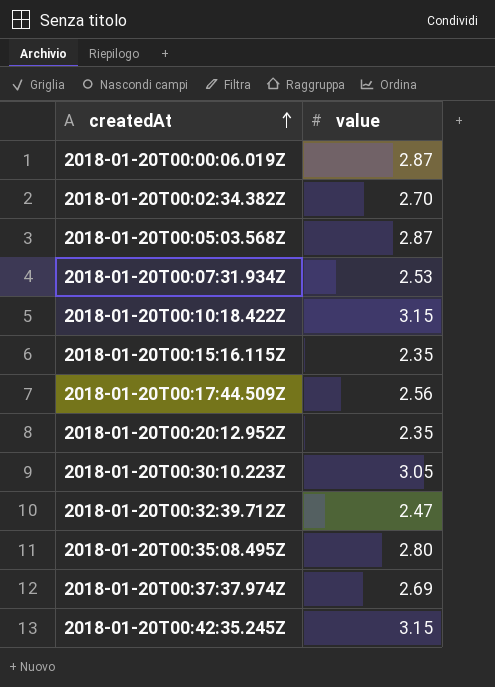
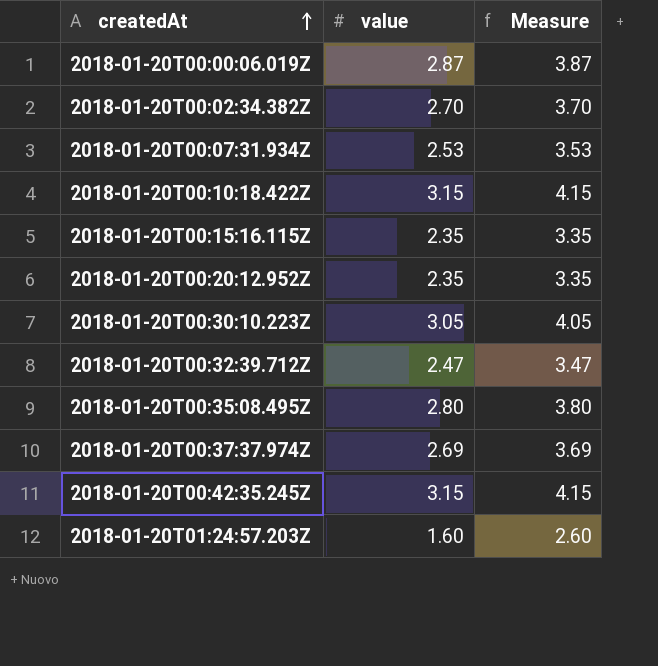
column Measure | formula: none -> [value] + 1
row 2018-01-20T00:05:03.568Z: 2.87 -> none
row 2018-01-20T00:17:44.509Z: 2.56 -> none
row 2018-01-20T01:24:57.203Z: none -> 1.60 | 2.60

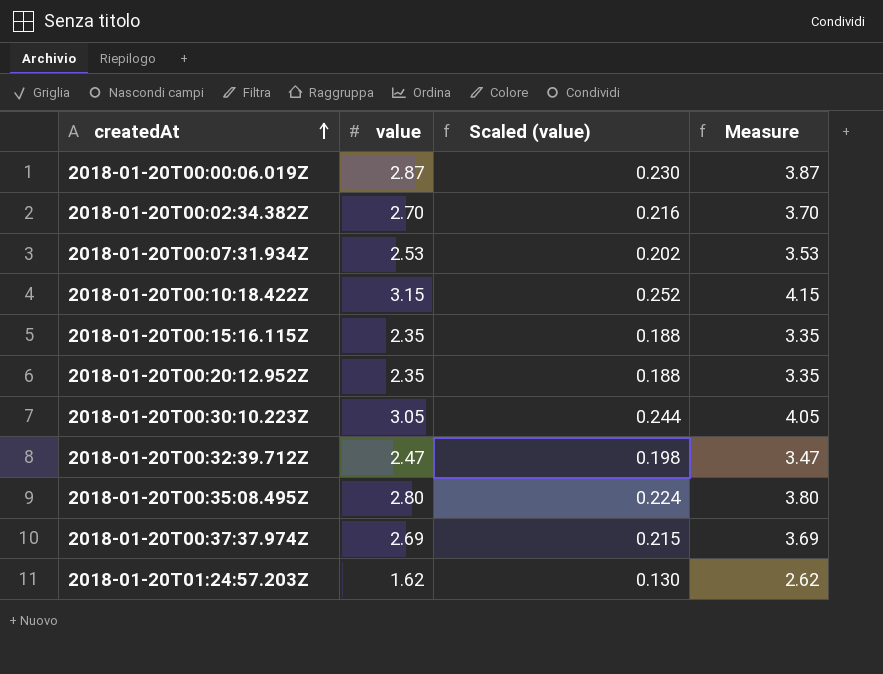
column Scaled (value) | formula: none -> [value] * 0.08
row 2018-01-20T00:42:35.245Z: 3.15 | 4.15 -> none
2018-01-20T01:24:57.203Z | value: 1.60 -> 1.62
2018-01-20T01:24:57.203Z | Measure: 2.60 -> 2.62

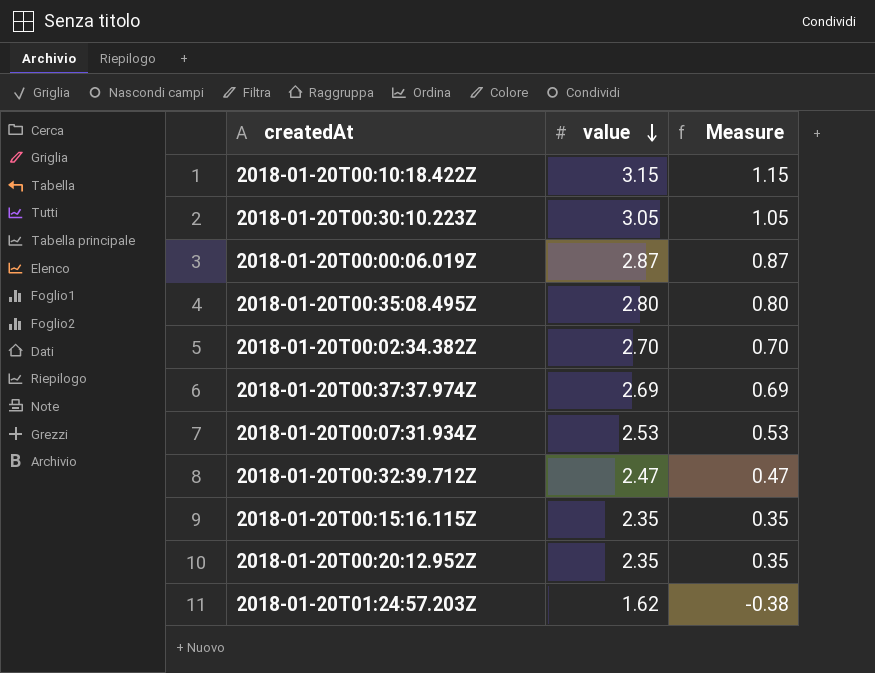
row order: createdAt ascending -> value descending
column Scaled (value) | formula: [value] * 0.08 -> none
column Measure | formula: [value] + 1 -> [value] - 2

